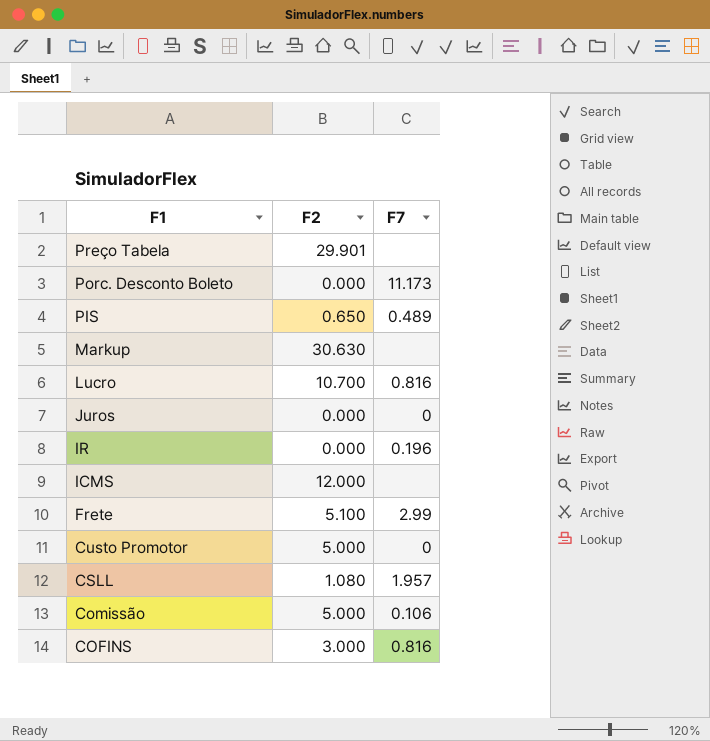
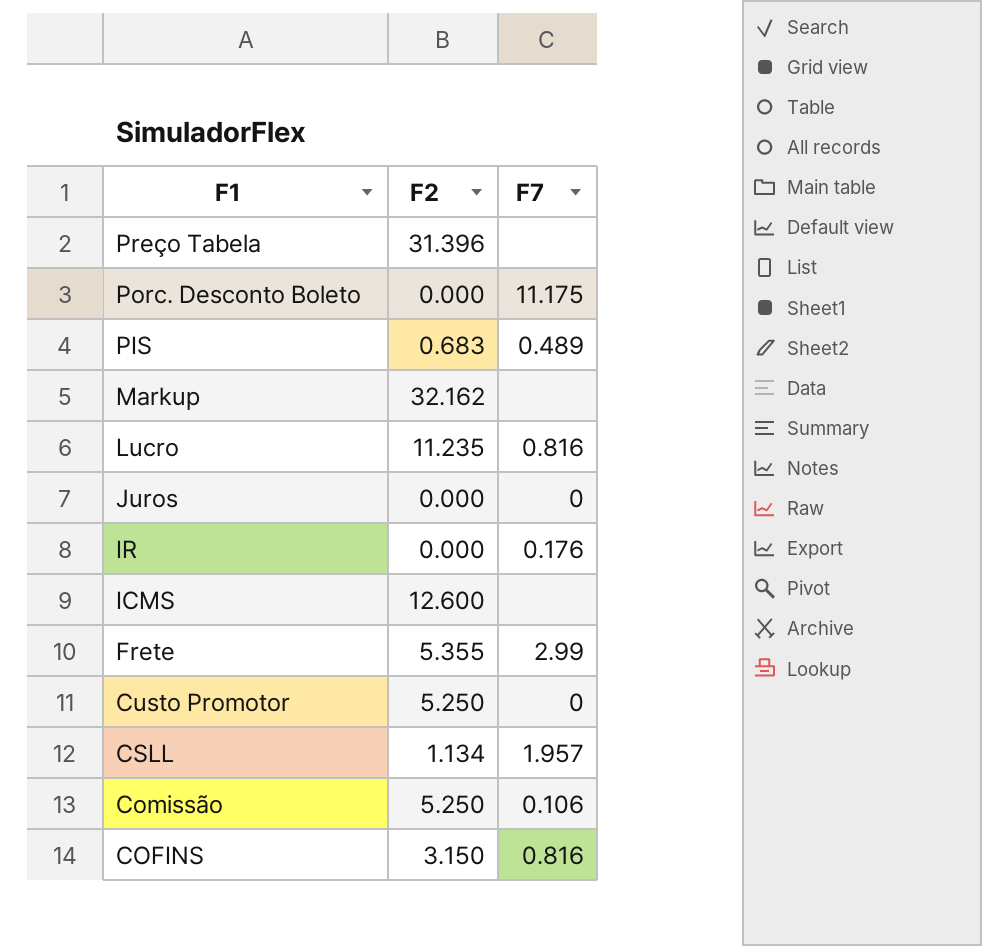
Preço Tabela | F2: 29.901 -> 31.396
Porc. Desconto Boleto | F7: 11.173 -> 11.175
PIS | F2: 0.650 -> 0.683
Markup | F2: 30.630 -> 32.162
Lucro | F2: 10.700 -> 11.235
IR | F7: 0.196 -> 0.176
ICMS | F2: 12.000 -> 12.600
Frete | F2: 5.100 -> 5.355
Custo Promotor | F2: 5.000 -> 5.250
CSLL | F2: 1.080 -> 1.134
Comissão | F2: 5.000 -> 5.250
COFINS | F2: 3.000 -> 3.150

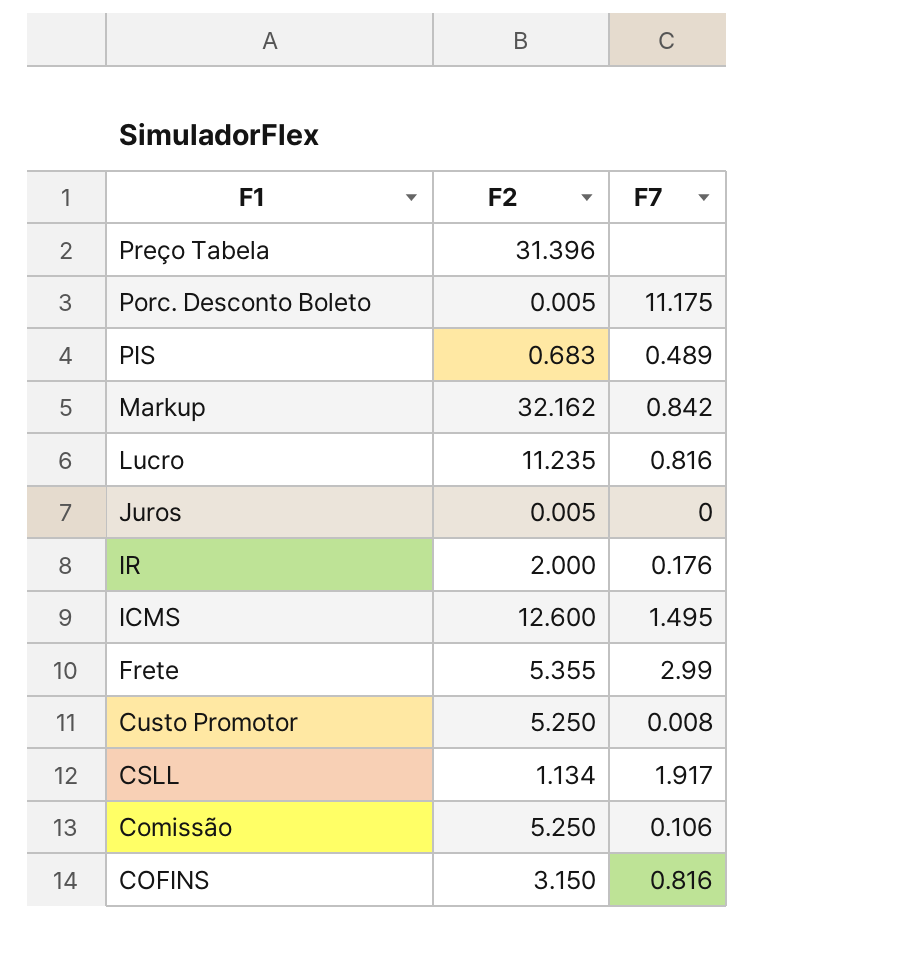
Porc. Desconto Boleto | F2: 0.000 -> 0.005
Markup | F7: none -> 0.842
Juros | F2: 0.000 -> 0.005
IR | F2: 0.000 -> 2.000
ICMS | F7: none -> 1.495
Custo Promotor | F7: 0 -> 0.008
CSLL | F7: 1.957 -> 1.917

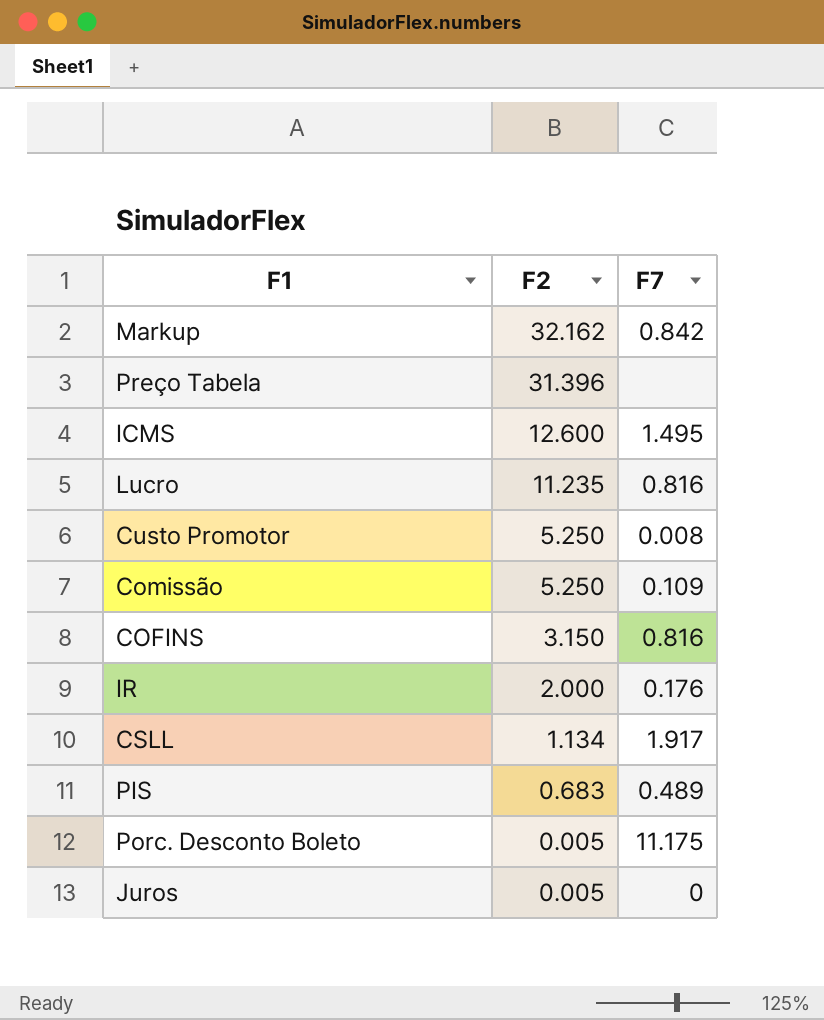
row order: F1 descending -> F2 descending
row Frete: 5.355 | 2.99 -> none
Comissão | F7: 0.106 -> 0.109

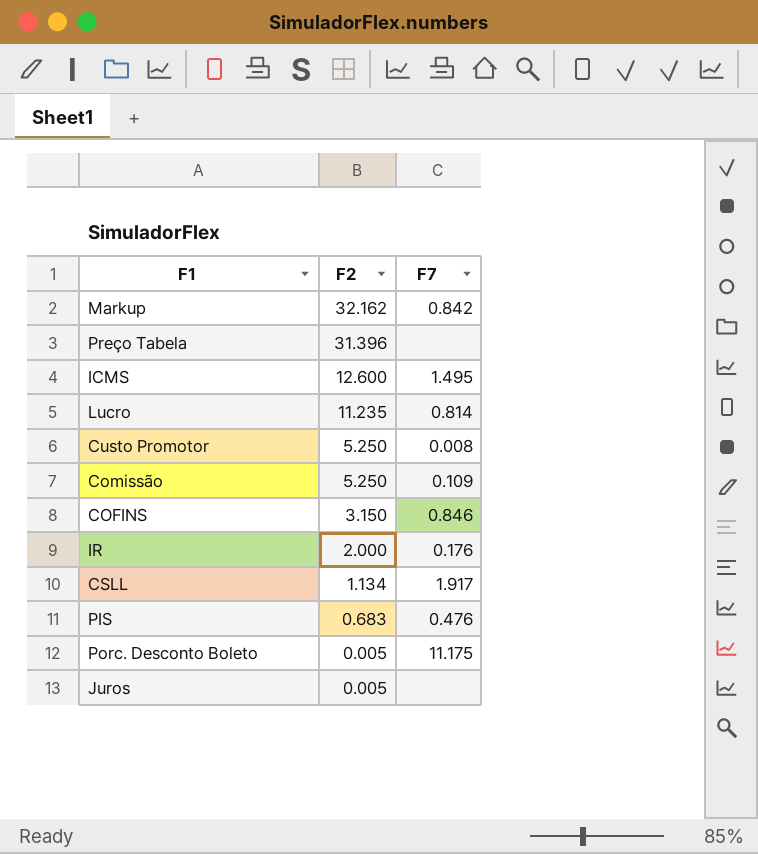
Lucro | F7: 0.816 -> 0.814
COFINS | F7: 0.816 -> 0.846
PIS | F7: 0.489 -> 0.476
Juros | F7: 0 -> none

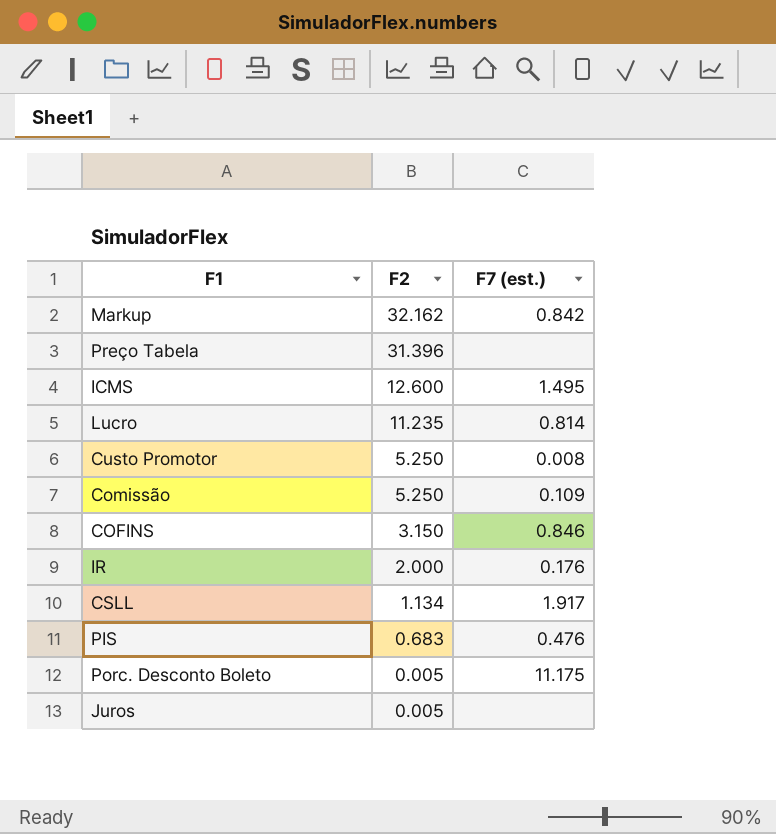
column name: F7 -> F7 (est.)

